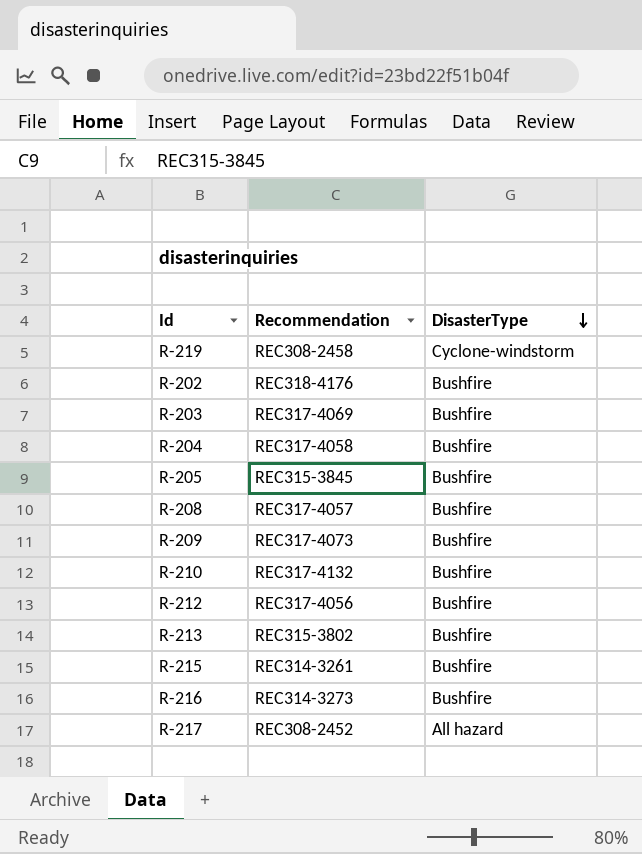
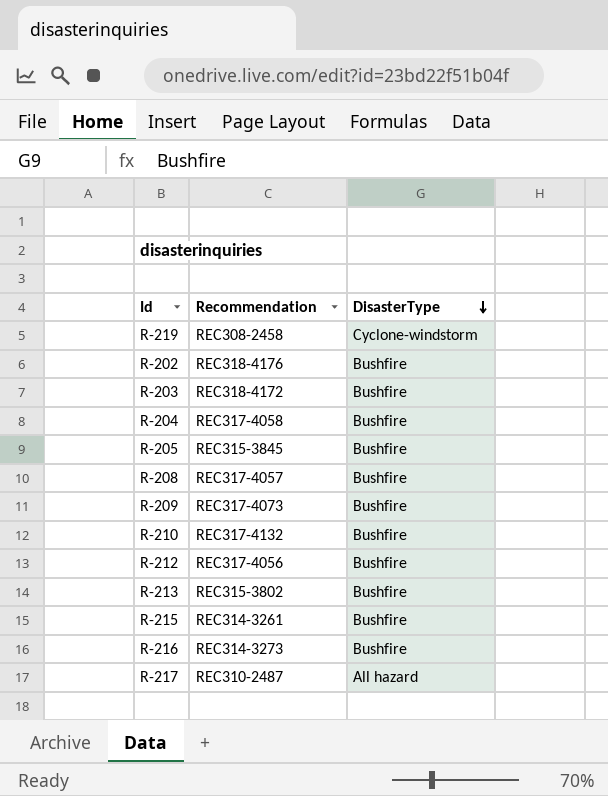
R-203 | Recommendation: REC317-4069 -> REC318-4172
R-217 | Recommendation: REC308-2452 -> REC310-2487

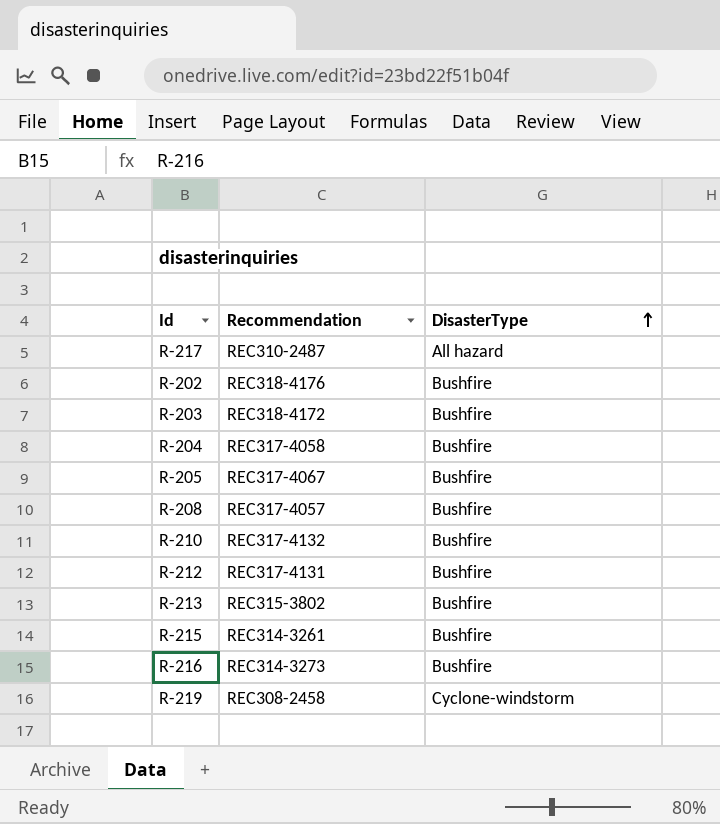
row order: DisasterType descending -> DisasterType ascending
row R-209: REC317-4073 | Bushfire -> none
R-205 | Recommendation: REC315-3845 -> REC317-4067
R-212 | Recommendation: REC317-4056 -> REC317-4131

